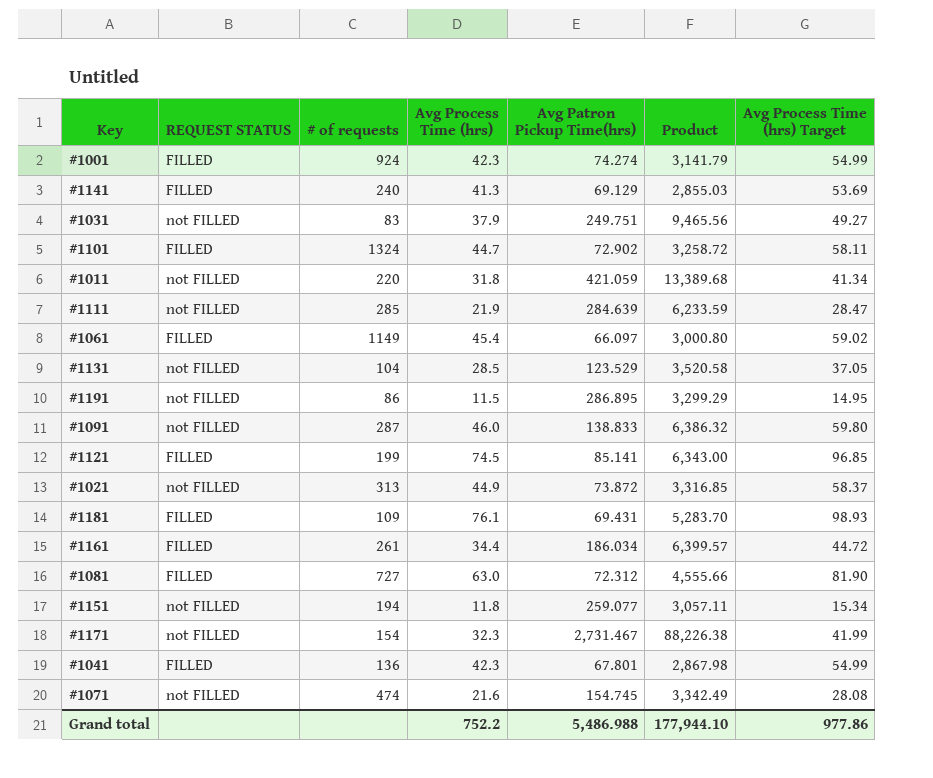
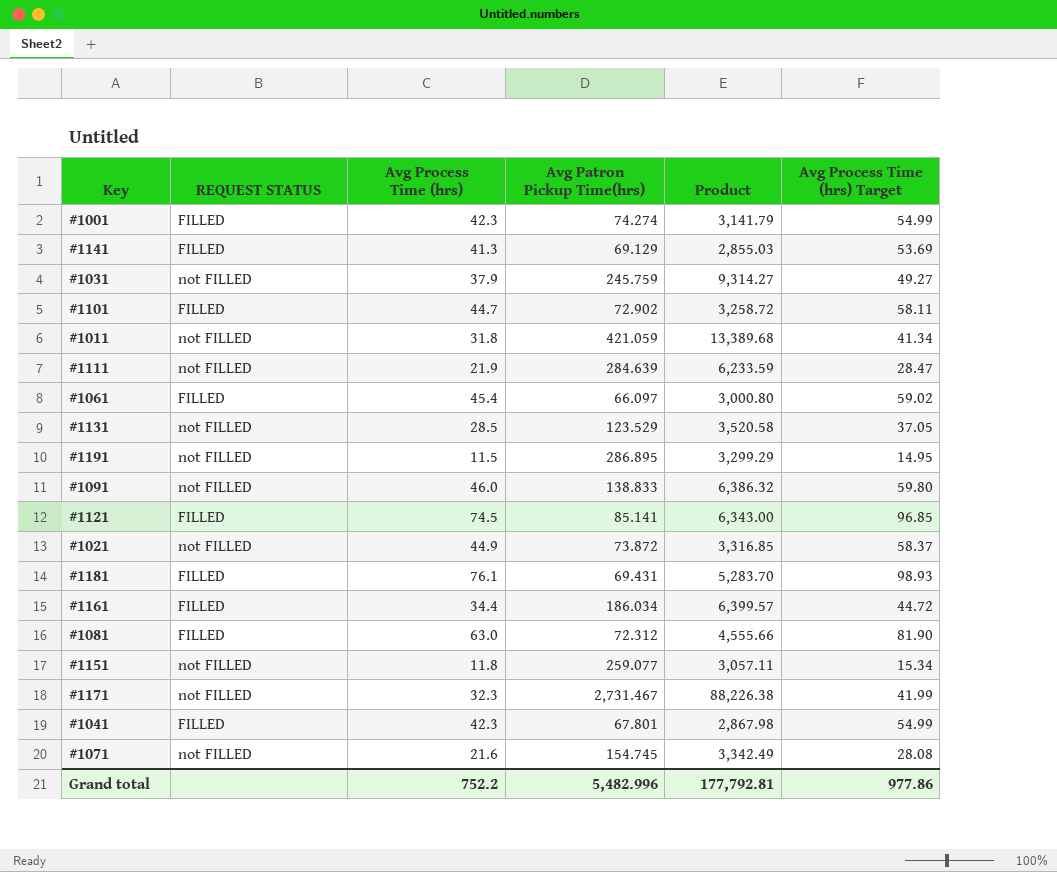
column # of requests | position: 3 -> none
#1031 | Avg Patron Pickup Time(hrs): 249.751 -> 245.759
#1031 | Product: 9,465.56 -> 9,314.27
Grand total | Avg Patron Pickup Time(hrs): 5,486.988 -> 5,482.996
Grand total | Product: 177,944.10 -> 177,792.81

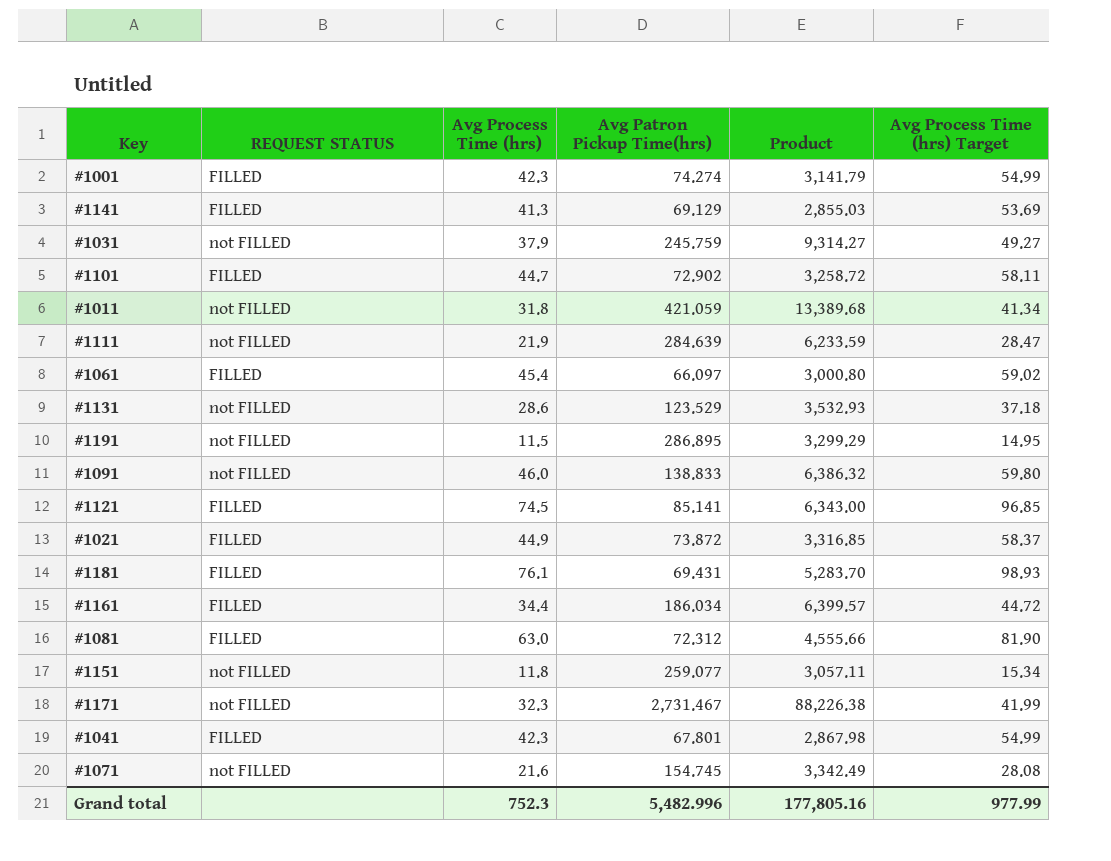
#1131 | Avg Process Time (hrs): 28.5 -> 28.6
#1131 | Product: 3,520.58 -> 3,532.93
#1131 | Avg Process Time (hrs) Target: 37.05 -> 37.18
#1021 | REQUEST STATUS: not FILLED -> FILLED
Grand total | Avg Process Time (hrs): 752.2 -> 752.3
Grand total | Product: 177,792.81 -> 177,805.16
Grand total | Avg Process Time (hrs) Target: 977.86 -> 977.99

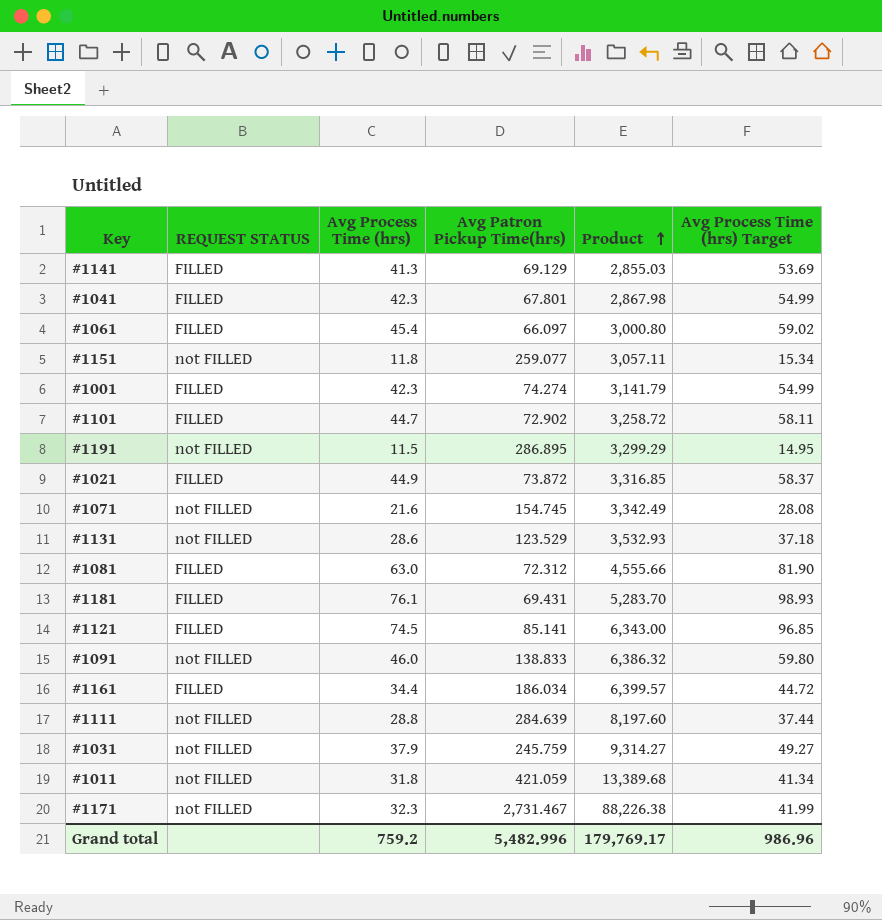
row order: none -> Product ascending
#1111 | Avg Process Time (hrs): 21.9 -> 28.8
#1111 | Product: 6,233.59 -> 8,197.60
#1111 | Avg Process Time (hrs) Target: 28.47 -> 37.44
Grand total | Avg Process Time (hrs): 752.3 -> 759.2
Grand total | Product: 177,805.16 -> 179,769.17
Grand total | Avg Process Time (hrs) Target: 977.99 -> 986.96

